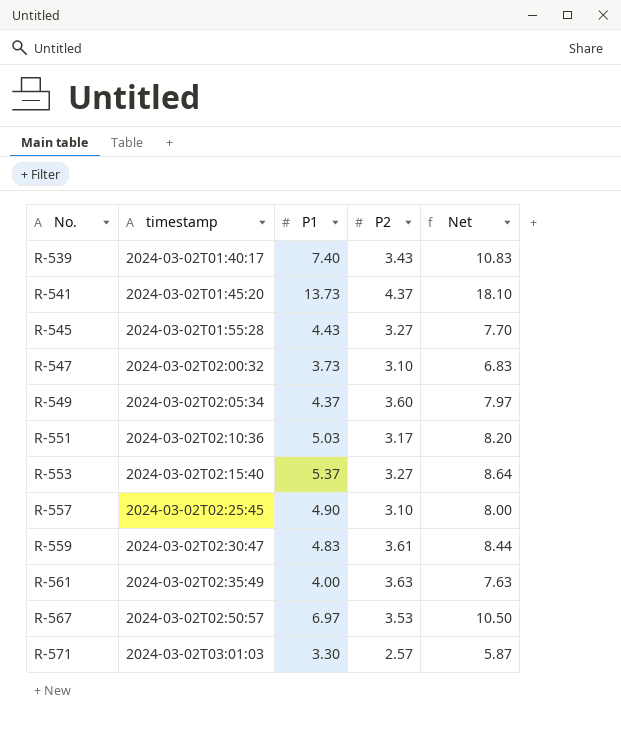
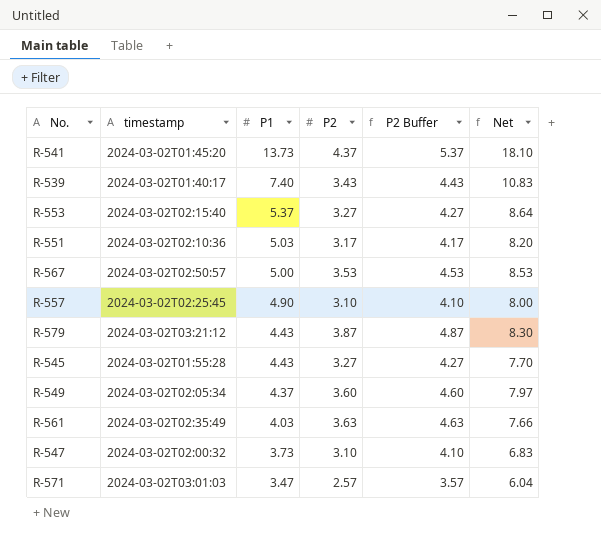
row order: No. ascending -> P1 descending
column P2 Buffer | formula: none -> [P2] + 1
row R-559: 2024-03-02T02:30:47 | 4.83 | 3.61 | 8.44 -> none
R-567 | P1: 6.97 -> 5.00
R-567 | Net: 10.50 -> 8.53
row R-579: none -> 2024-03-02T03:21:12 | 4.43 | 3.87 | 4.87 | 8.30
R-561 | P1: 4.00 -> 4.03
R-561 | Net: 7.63 -> 7.66
R-571 | P1: 3.30 -> 3.47
R-571 | Net: 5.87 -> 6.04

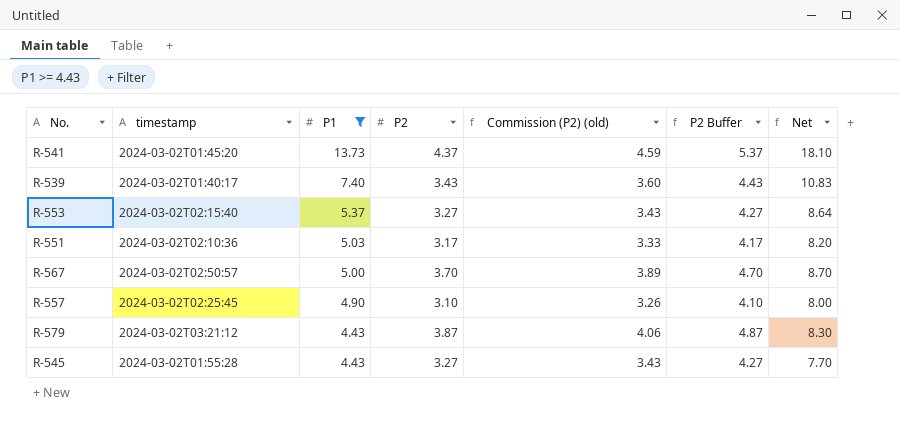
filter: none -> P1 >= 4.43
column Commission (P2) (old) | formula: none -> [P2] * 1.05
R-567 | P2: 3.53 -> 3.70
R-567 | P2 Buffer: 4.53 -> 4.70
R-567 | Net: 8.53 -> 8.70

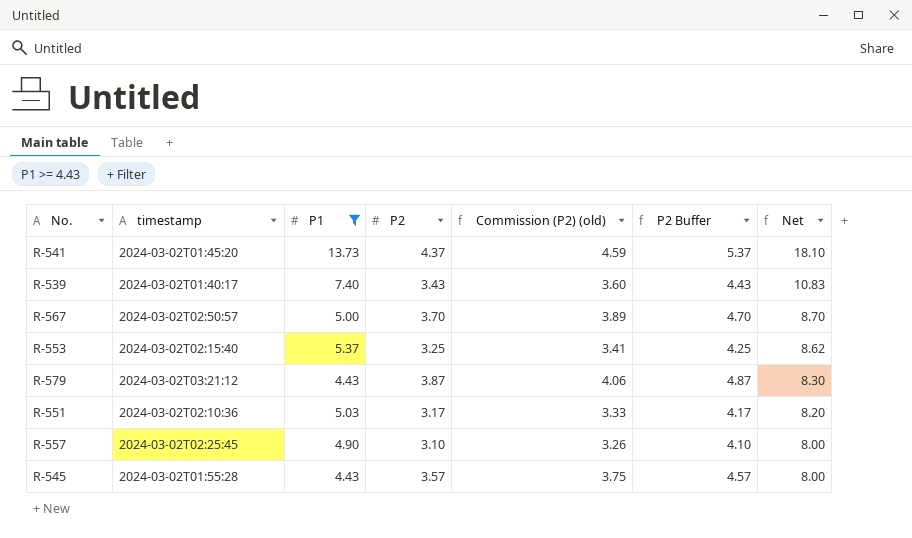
row order: P1 descending -> Net descending
R-553 | P2: 3.27 -> 3.25
R-553 | Commission (P2) (old): 3.43 -> 3.41
R-553 | P2 Buffer: 4.27 -> 4.25
R-553 | Net: 8.64 -> 8.62
R-545 | P2: 3.27 -> 3.57
R-545 | Commission (P2) (old): 3.43 -> 3.75
R-545 | P2 Buffer: 4.27 -> 4.57
R-545 | Net: 7.70 -> 8.00

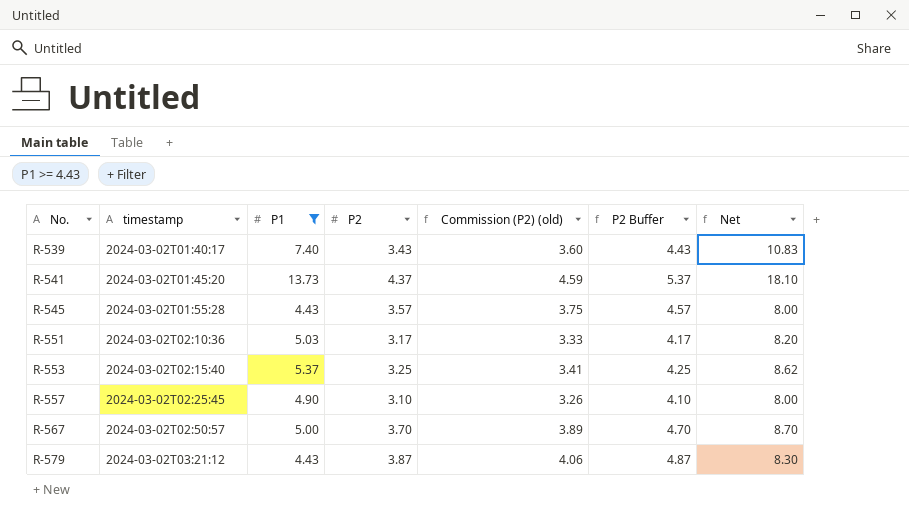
row order: Net descending -> No. ascending

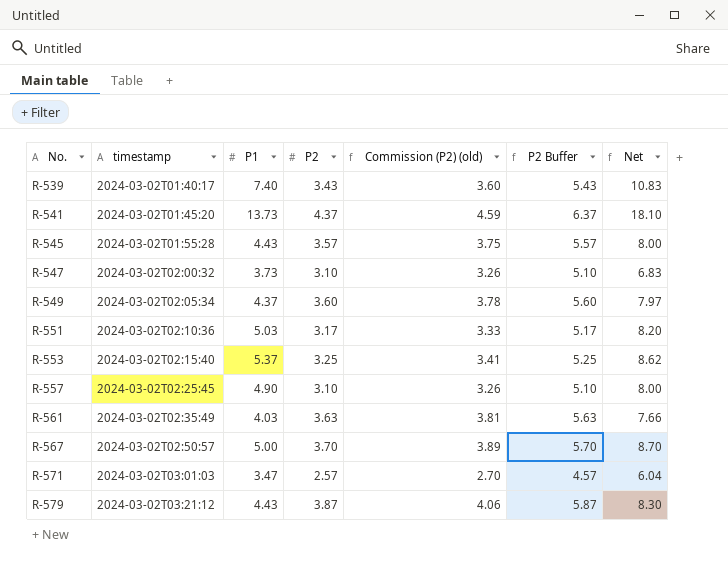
filter: P1 >= 4.43 -> none
column P2 Buffer | formula: [P2] + 1 -> [P2] + 2

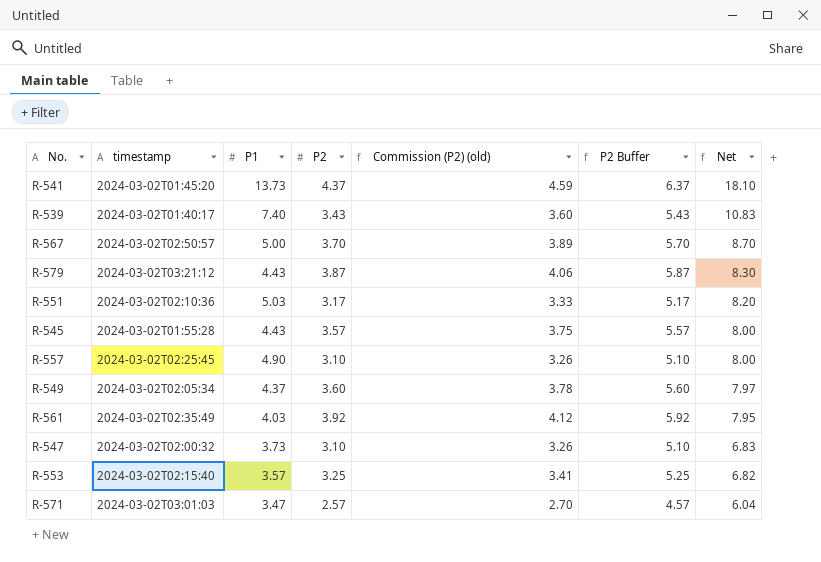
row order: No. ascending -> Net descending
R-561 | P2: 3.63 -> 3.92
R-561 | Commission (P2) (old): 3.81 -> 4.12
R-561 | P2 Buffer: 5.63 -> 5.92
R-561 | Net: 7.66 -> 7.95
R-553 | P1: 5.37 -> 3.57
R-553 | Net: 8.62 -> 6.82

